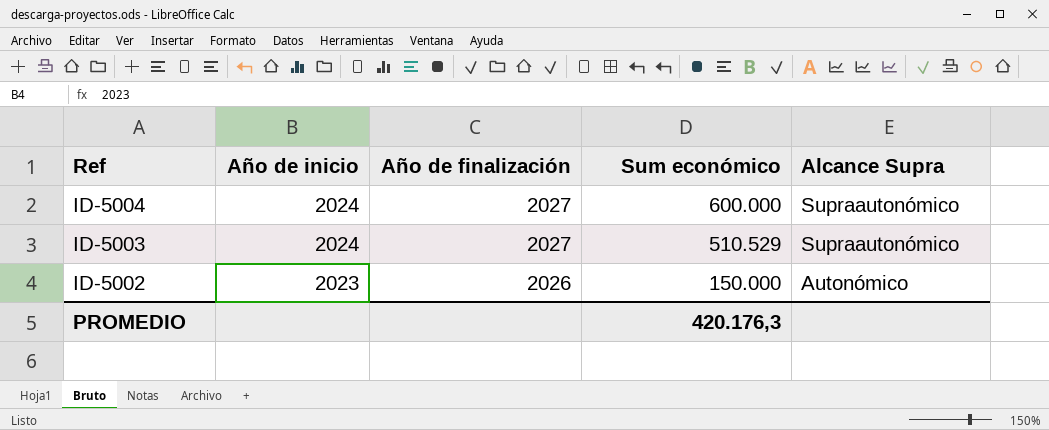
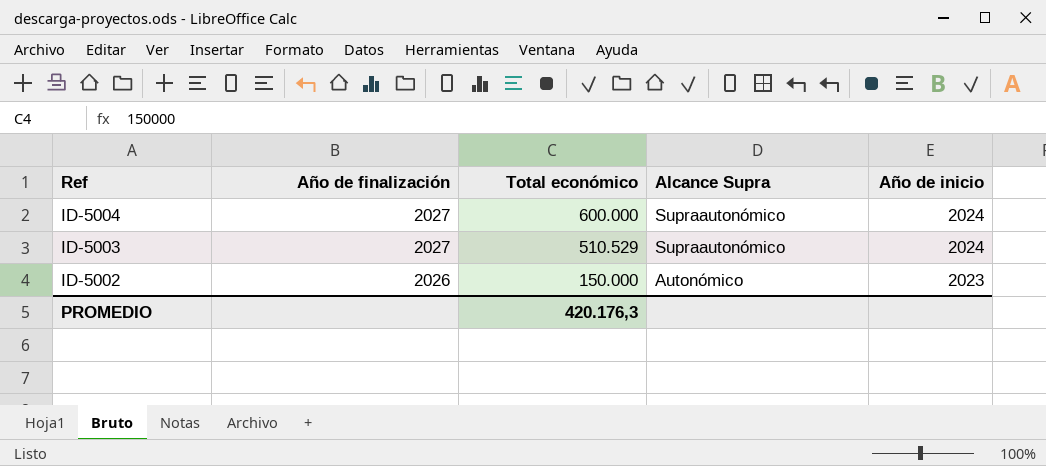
column name: Sum económico -> Total económico
column Año de inicio | position: 2 -> 5

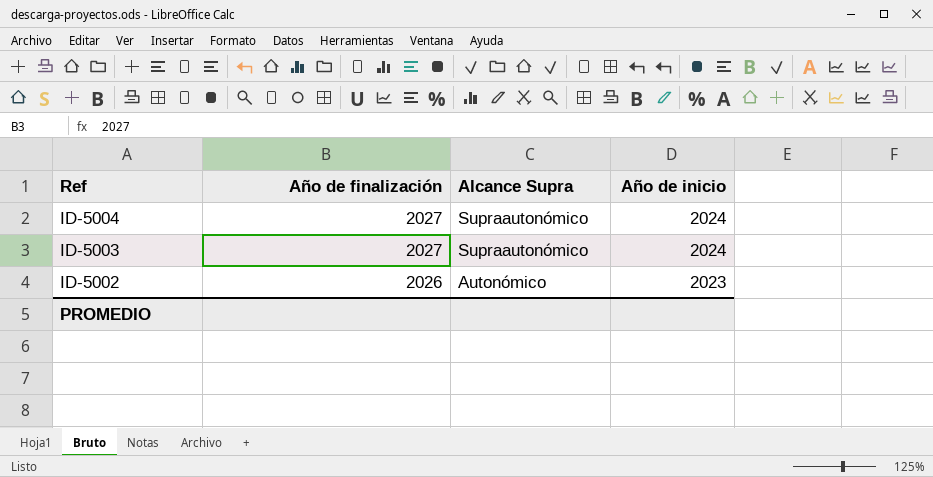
column Total económico | position: 3 -> none

